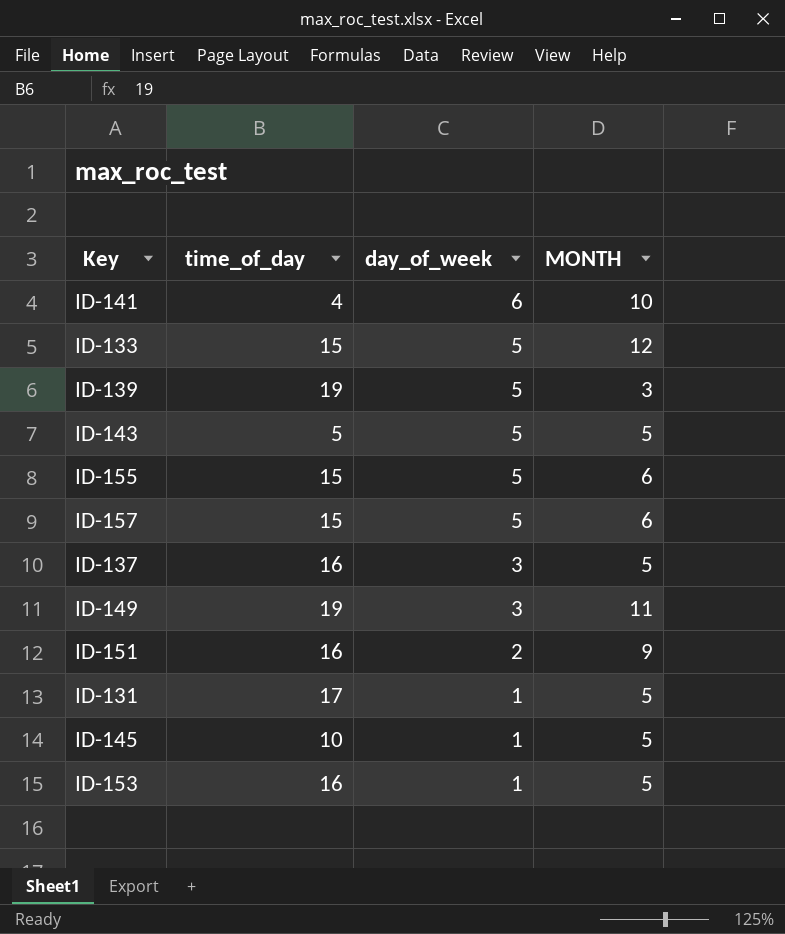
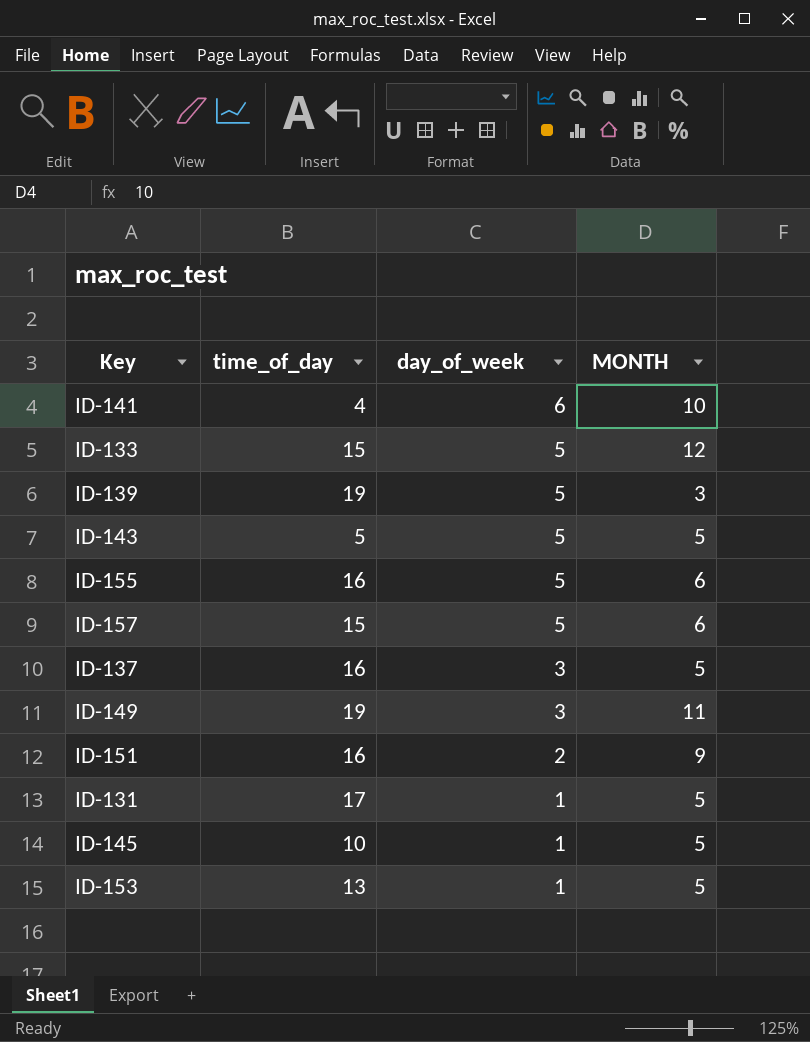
ID-155 | time_of_day: 15 -> 16
ID-153 | time_of_day: 16 -> 13

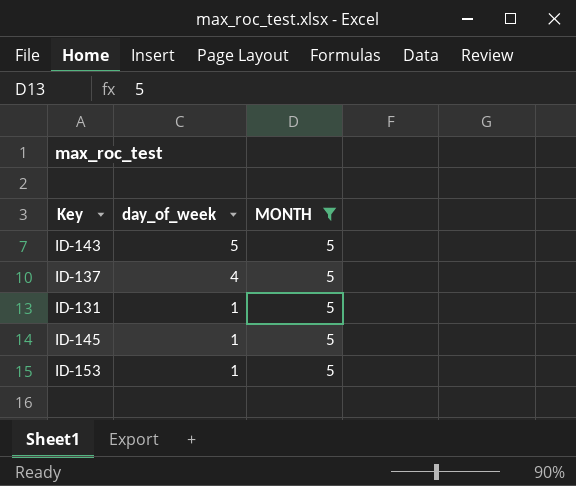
filter: none -> MONTH = 5
column time_of_day | position: 2 -> none
ID-137 | day_of_week: 3 -> 4

